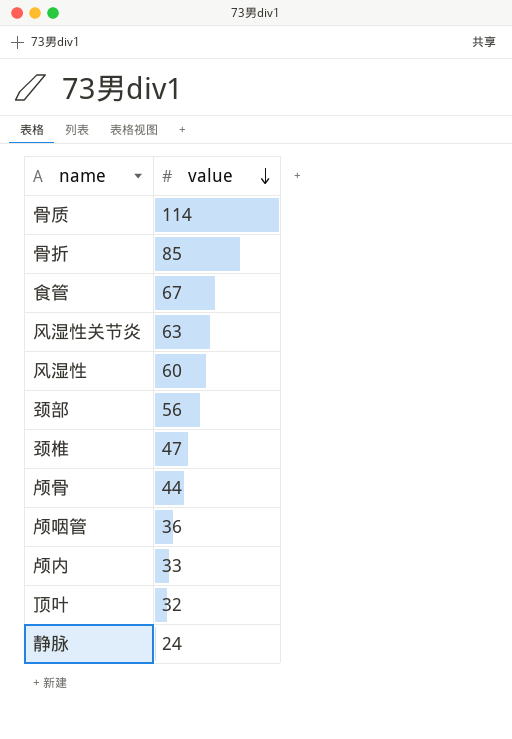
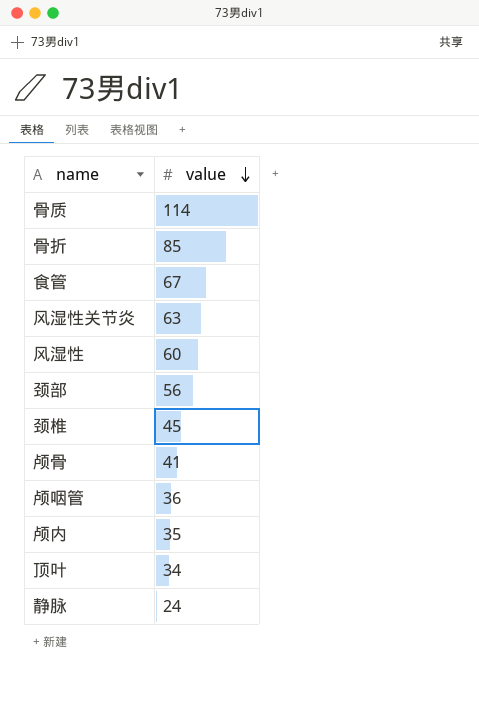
颈椎 | value: 47 -> 45
颅骨 | value: 44 -> 41
颅内 | value: 33 -> 35
顶叶 | value: 32 -> 34

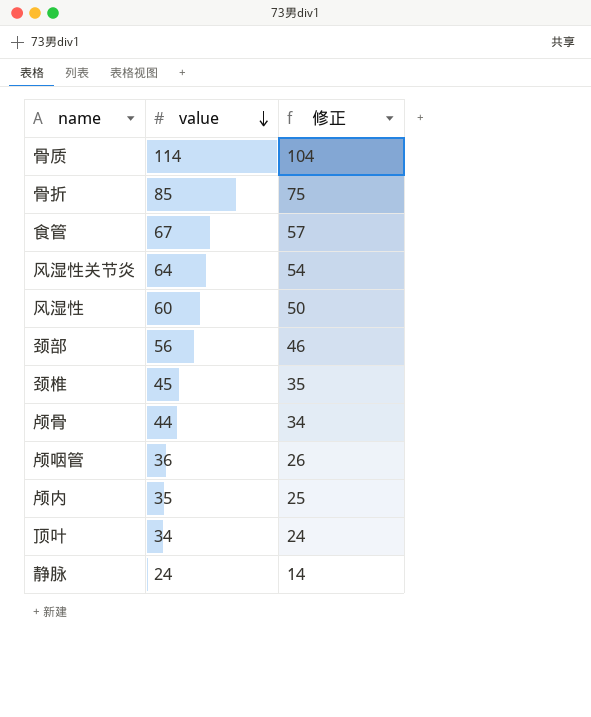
column 修正 | formula: none -> [value] - 10
风湿性关节炎 | value: 63 -> 64
颅骨 | value: 41 -> 44

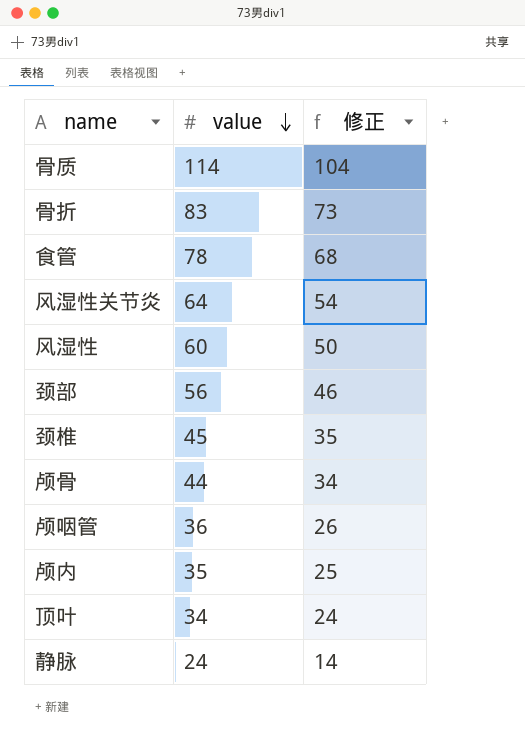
骨折 | value: 85 -> 83
骨折 | 修正: 75 -> 73
食管 | value: 67 -> 78
食管 | 修正: 57 -> 68

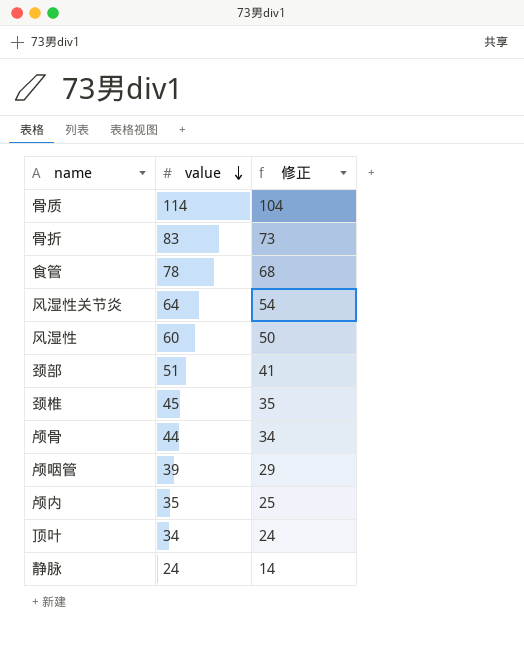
颈部 | value: 56 -> 51
颈部 | 修正: 46 -> 41
颅咽管 | value: 36 -> 39
颅咽管 | 修正: 26 -> 29

